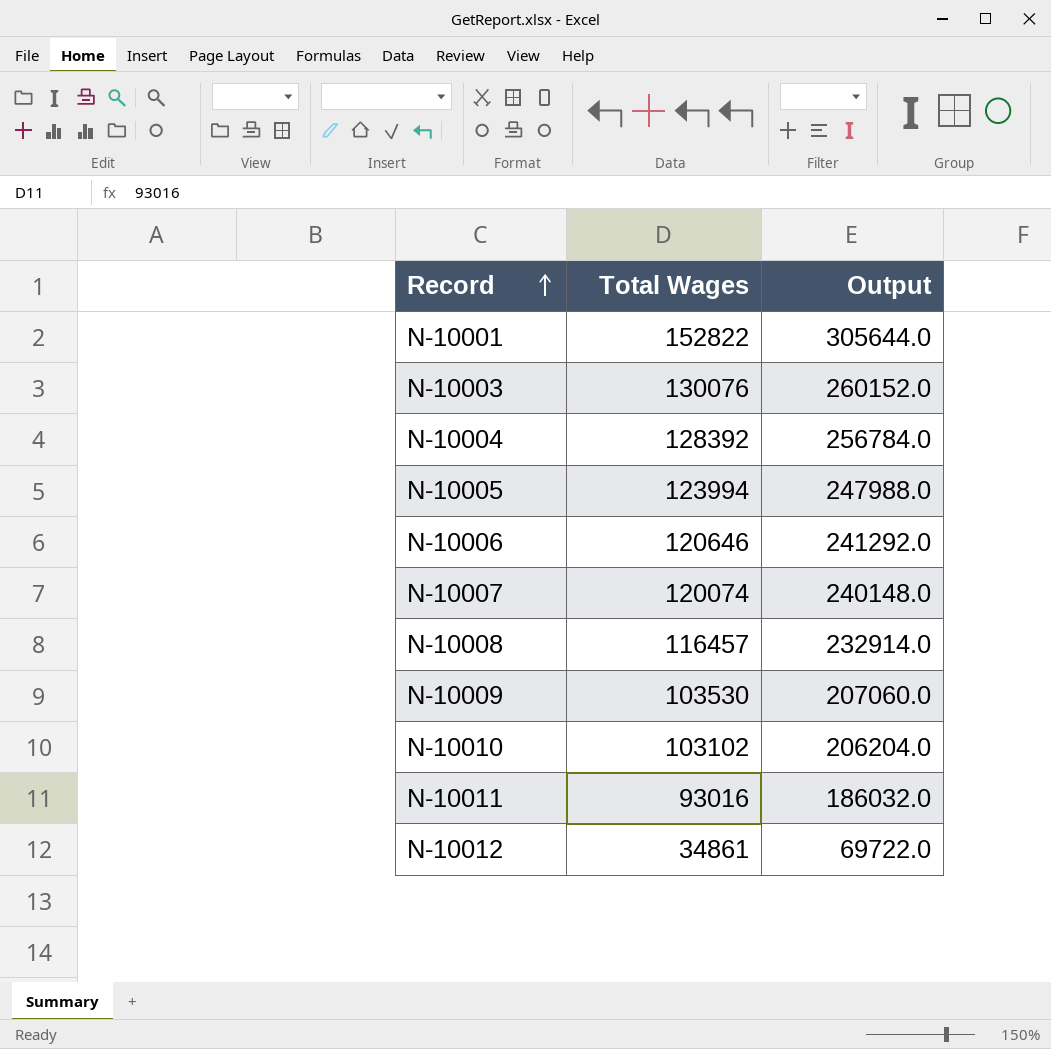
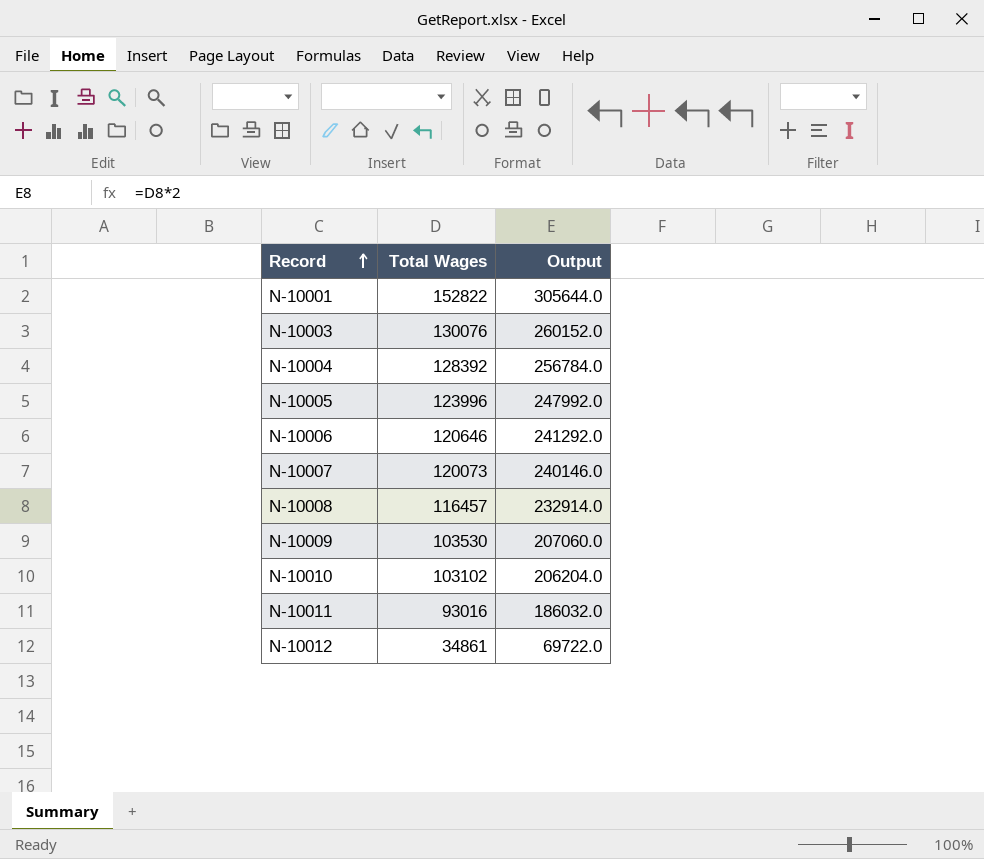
N-10005 | Total Wages: 123994 -> 123996
N-10005 | Output: 247988.0 -> 247992.0
N-10007 | Total Wages: 120074 -> 120073
N-10007 | Output: 240148.0 -> 240146.0

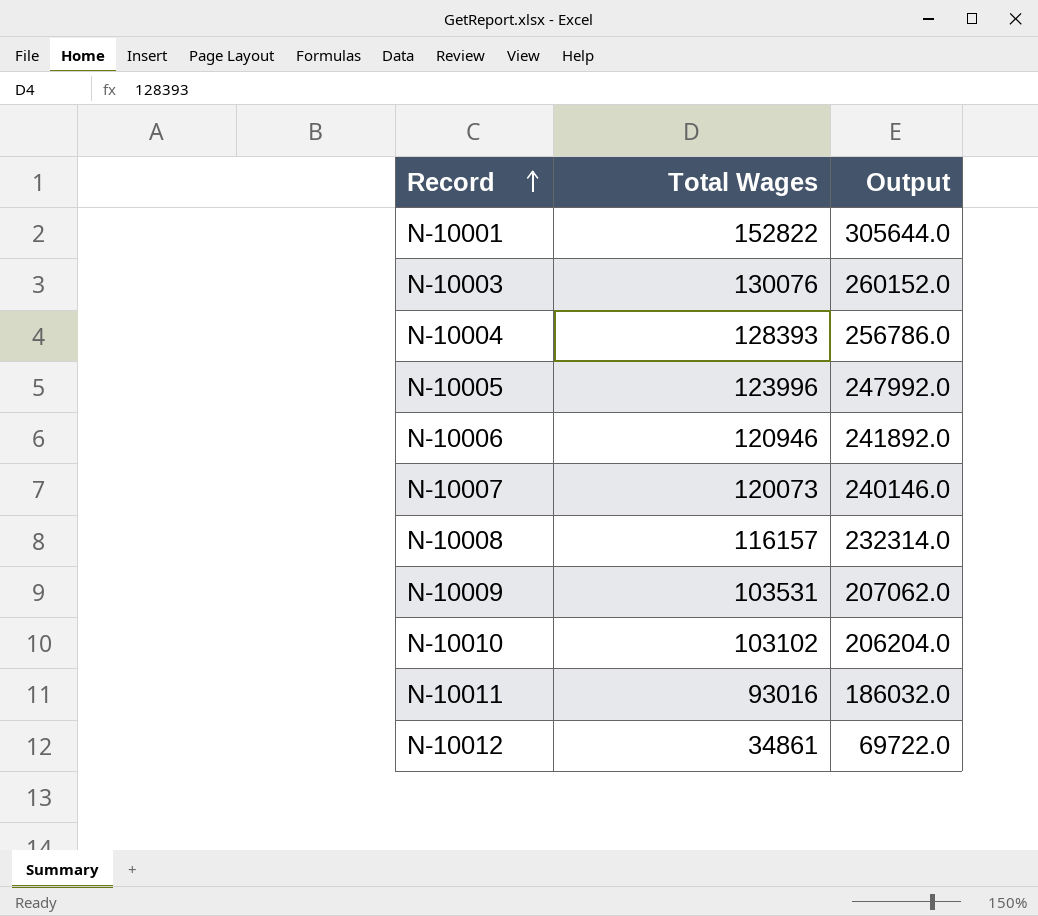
N-10004 | Total Wages: 128392 -> 128393
N-10004 | Output: 256784.0 -> 256786.0
N-10006 | Total Wages: 120646 -> 120946
N-10006 | Output: 241292.0 -> 241892.0
N-10008 | Total Wages: 116457 -> 116157
N-10008 | Output: 232914.0 -> 232314.0
N-10009 | Total Wages: 103530 -> 103531
N-10009 | Output: 207060.0 -> 207062.0

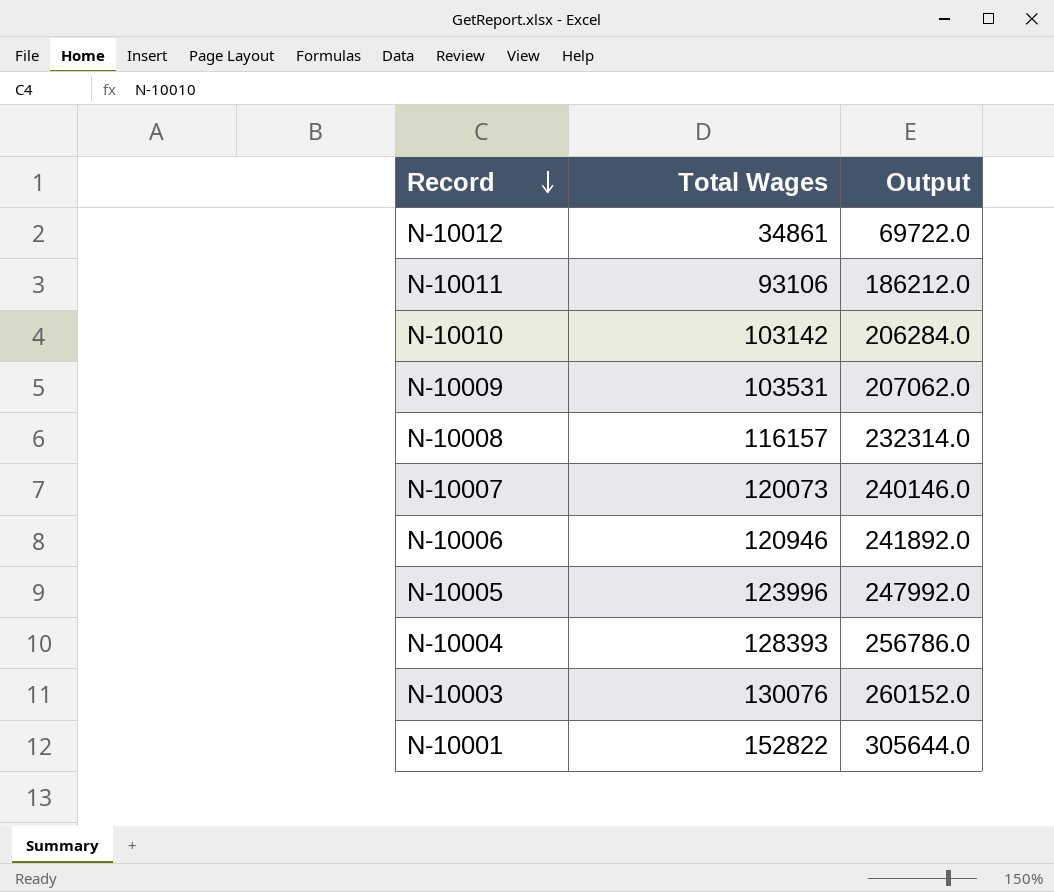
row order: Record ascending -> Record descending
N-10011 | Total Wages: 93016 -> 93106
N-10011 | Output: 186032.0 -> 186212.0
N-10010 | Total Wages: 103102 -> 103142
N-10010 | Output: 206204.0 -> 206284.0

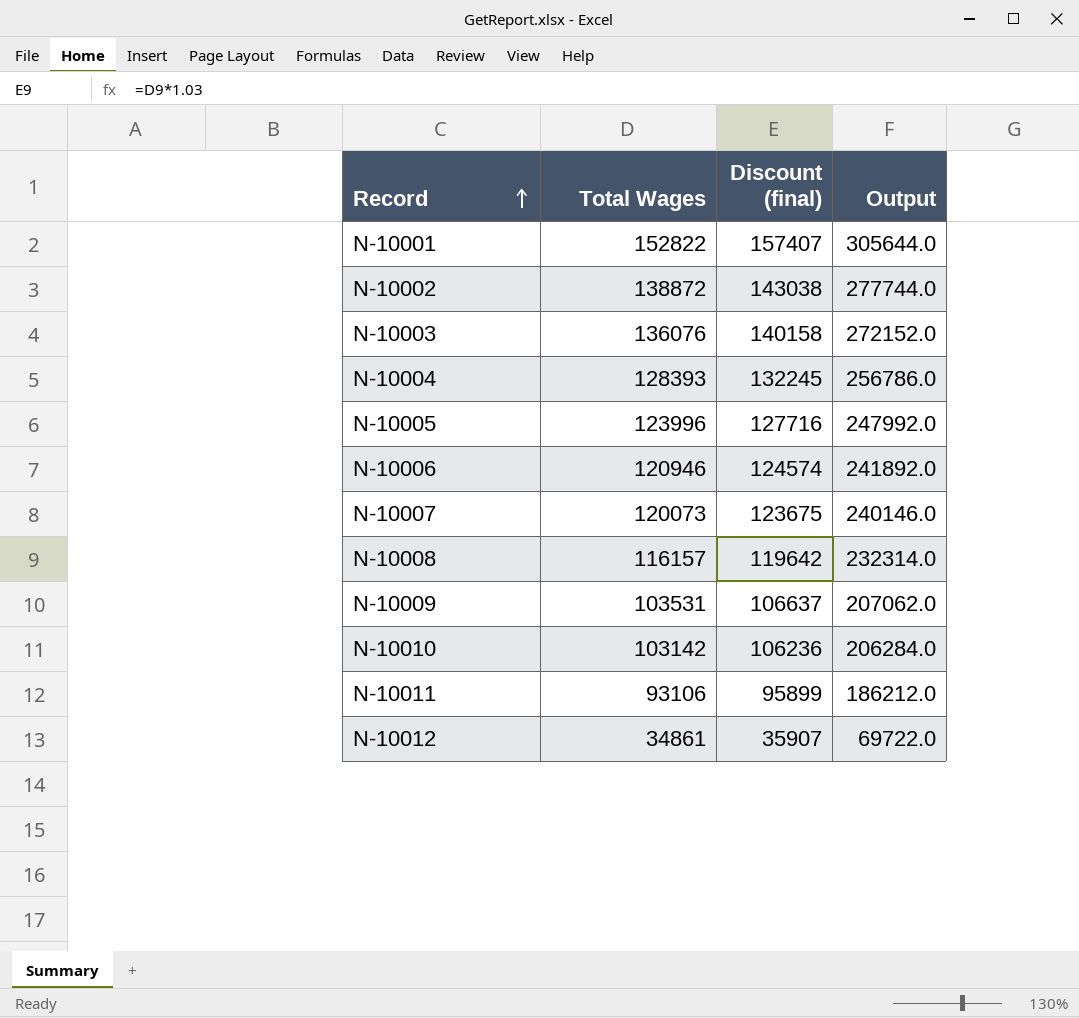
row order: Record descending -> Record ascending
column Discount (final) | formula: none -> [Total Wages] * 1.03
row N-10002: none -> 138872 | 143038 | 277744.0
N-10003 | Total Wages: 130076 -> 136076
N-10003 | Output: 260152.0 -> 272152.0

